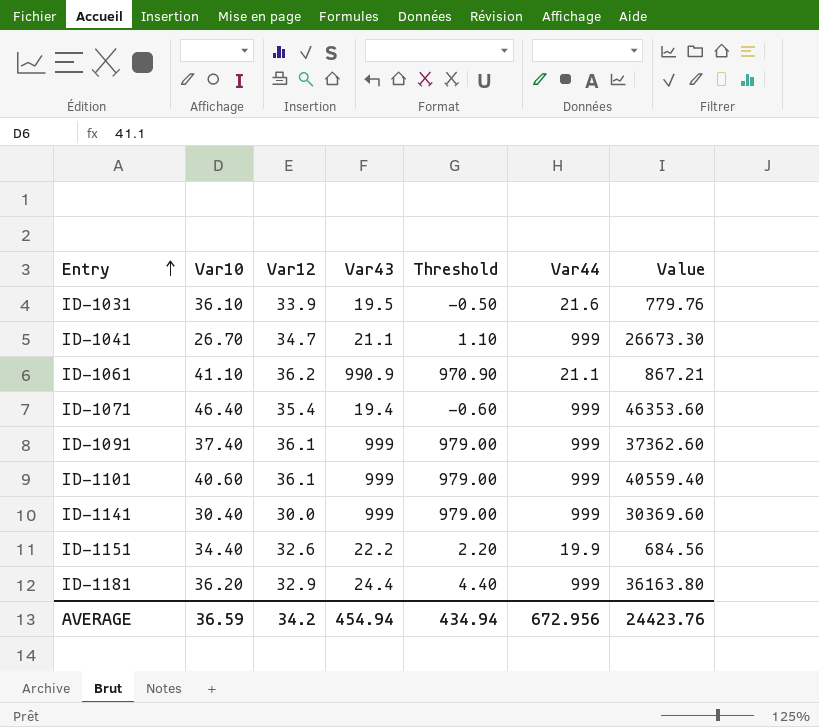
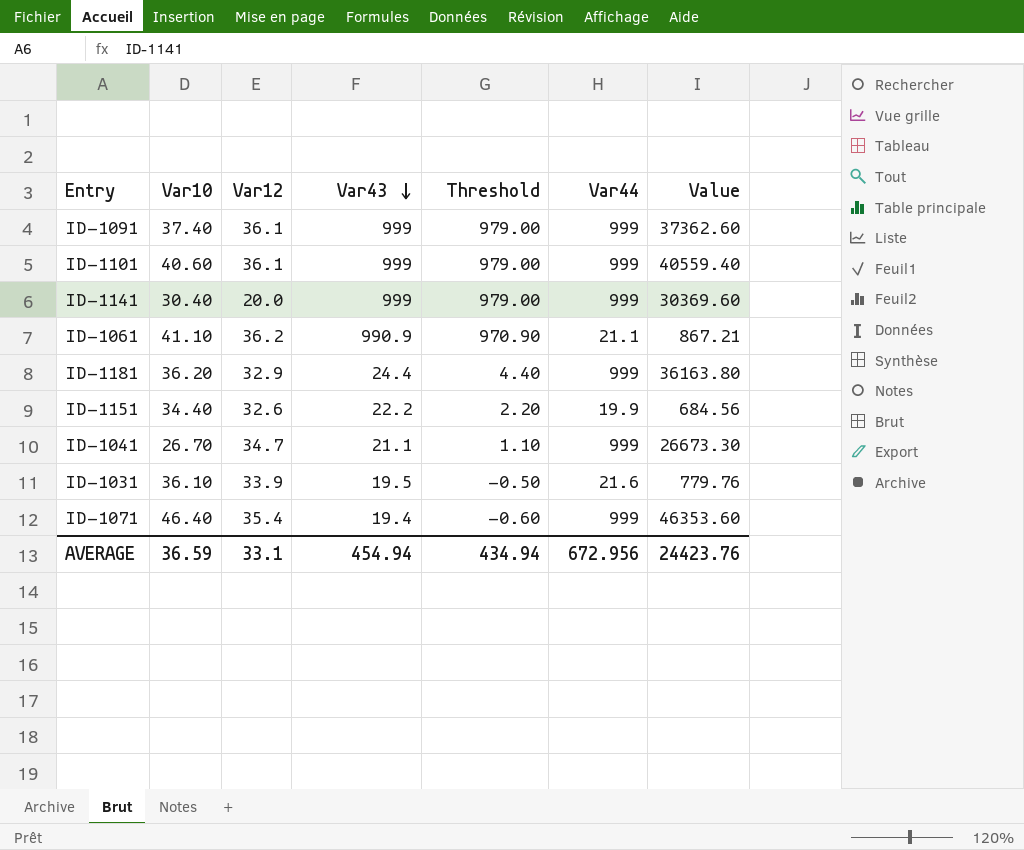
row order: Entry ascending -> Var43 descending
ID-1141 | Var12: 30.0 -> 20.0
AVERAGE | Var12: 34.2 -> 33.1

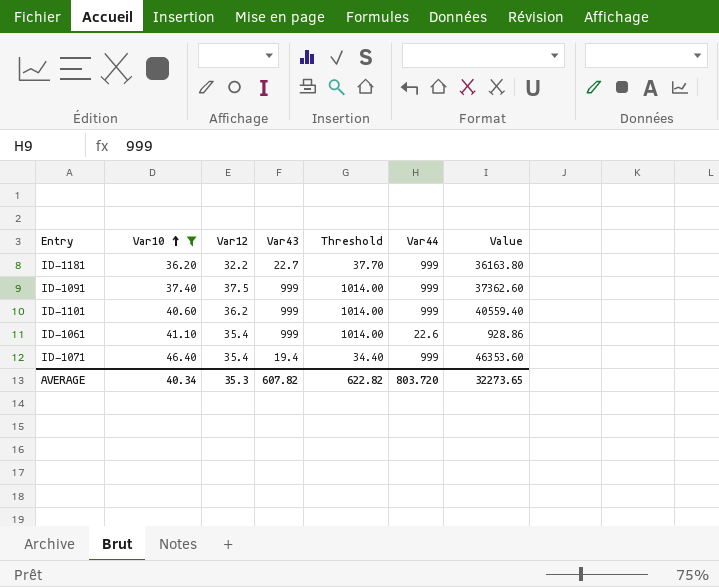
filter: none -> Var10 >= 36.20
row order: Var43 descending -> Var10 ascending
column Threshold | formula: [Var43] - 20 -> [Var43] + 15
ID-1181 | Var12: 32.9 -> 32.2
ID-1181 | Var43: 24.4 -> 22.7
ID-1091 | Var12: 36.1 -> 37.5
ID-1101 | Var12: 36.1 -> 36.2
ID-1061 | Var12: 36.2 -> 35.4
ID-1061 | Var43: 990.9 -> 999
ID-1061 | Var44: 21.1 -> 22.6
ID-1061 | Value: 867.21 -> 928.86
AVERAGE | Var10: 36.59 -> 40.34
AVERAGE | Var12: 33.1 -> 35.3
AVERAGE | Var43: 454.94 -> 607.82
AVERAGE | Threshold: 434.94 -> 622.82
AVERAGE | Var44: 672.956 -> 803.720
AVERAGE | Value: 24423.76 -> 32273.65

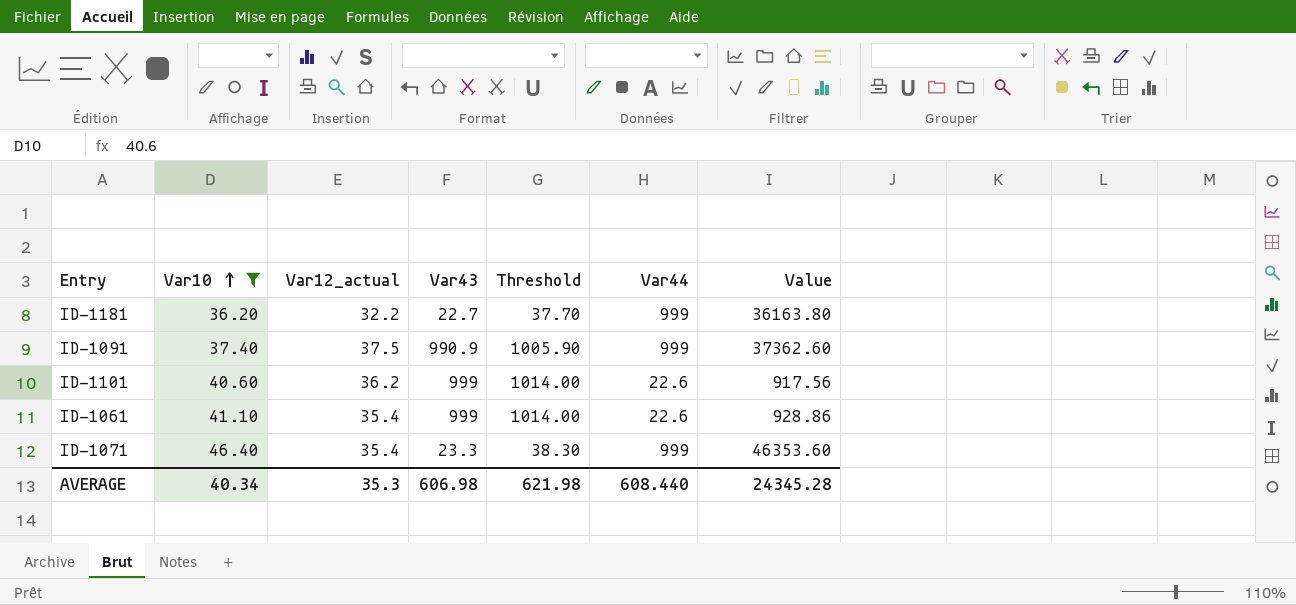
column name: Var12 -> Var12_actual
ID-1091 | Var43: 999 -> 990.9
ID-1091 | Threshold: 1014.00 -> 1005.90
ID-1101 | Var44: 999 -> 22.6
ID-1101 | Value: 40559.40 -> 917.56
ID-1071 | Var43: 19.4 -> 23.3
ID-1071 | Threshold: 34.40 -> 38.30
AVERAGE | Var43: 607.82 -> 606.98
AVERAGE | Threshold: 622.82 -> 621.98
AVERAGE | Var44: 803.720 -> 608.440
AVERAGE | Value: 32273.65 -> 24345.28

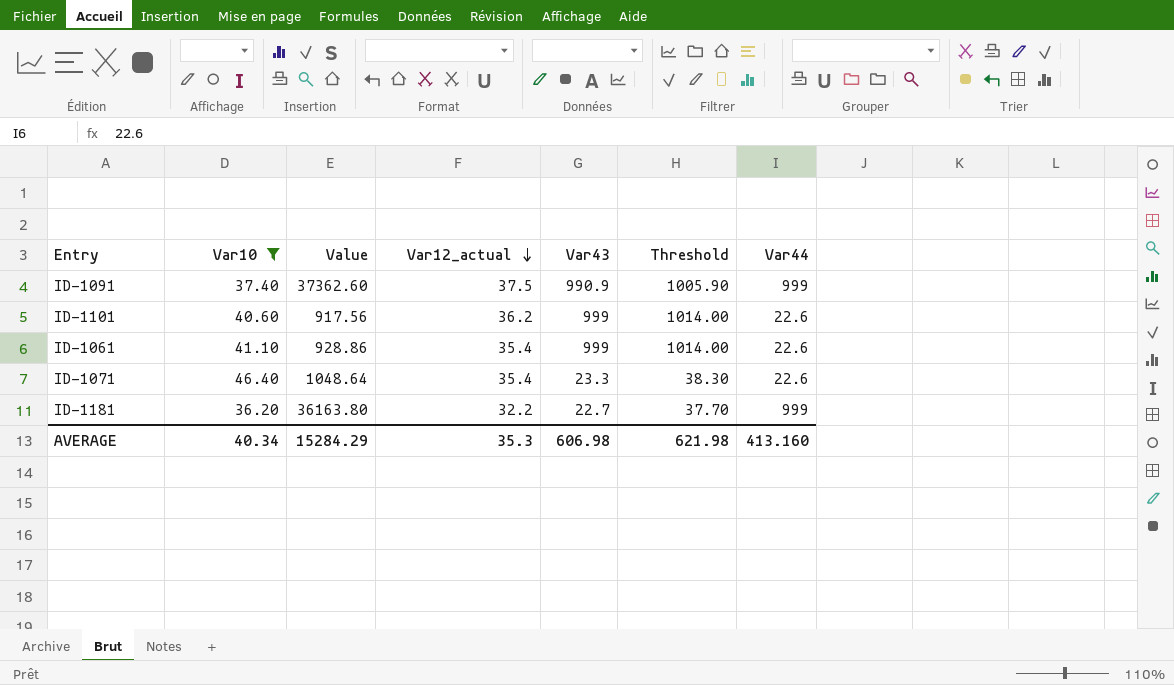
row order: Var10 ascending -> Var12_actual descending
column Value | position: 7 -> 3
ID-1071 | Value: 46353.60 -> 1048.64
ID-1071 | Var44: 999 -> 22.6
AVERAGE | Value: 24345.28 -> 15284.29
AVERAGE | Var44: 608.440 -> 413.160

